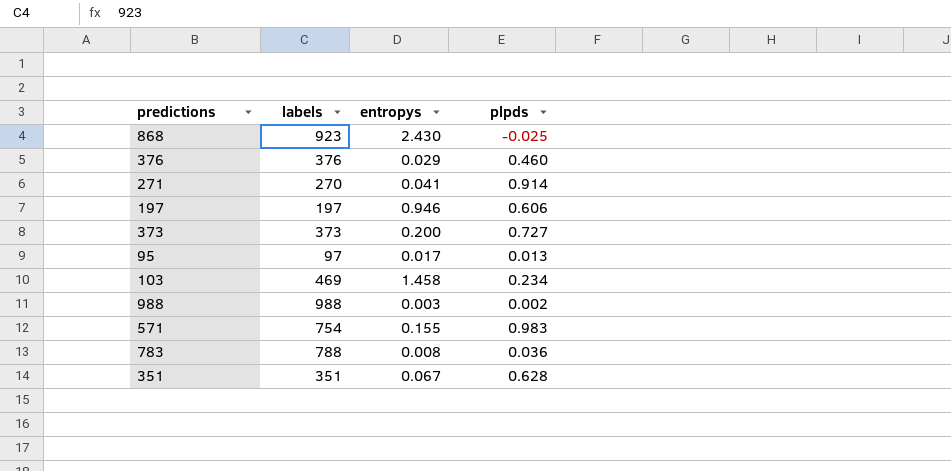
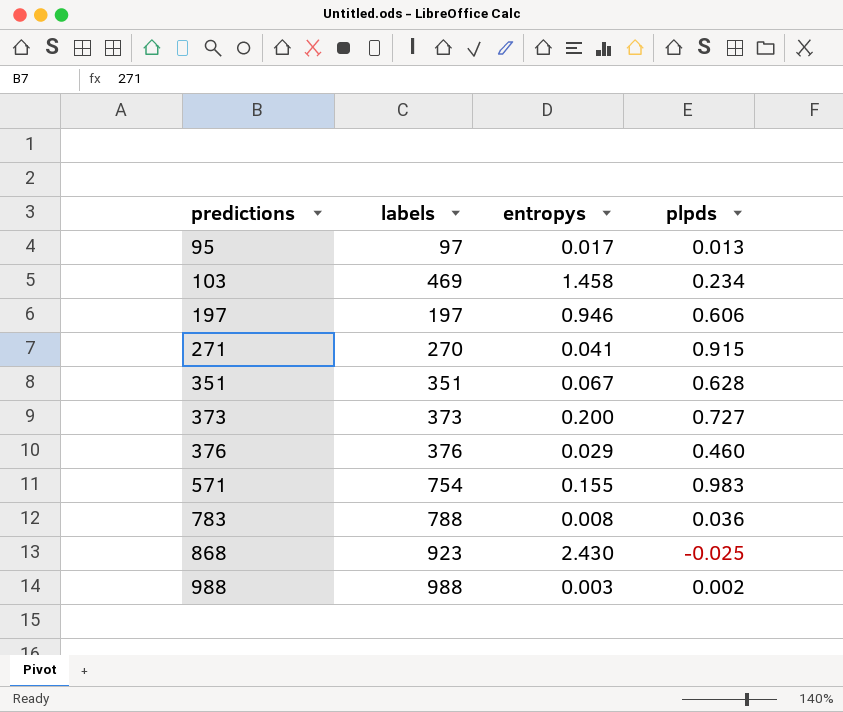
row order: none -> predictions ascending
271 | plpds: 0.914 -> 0.915

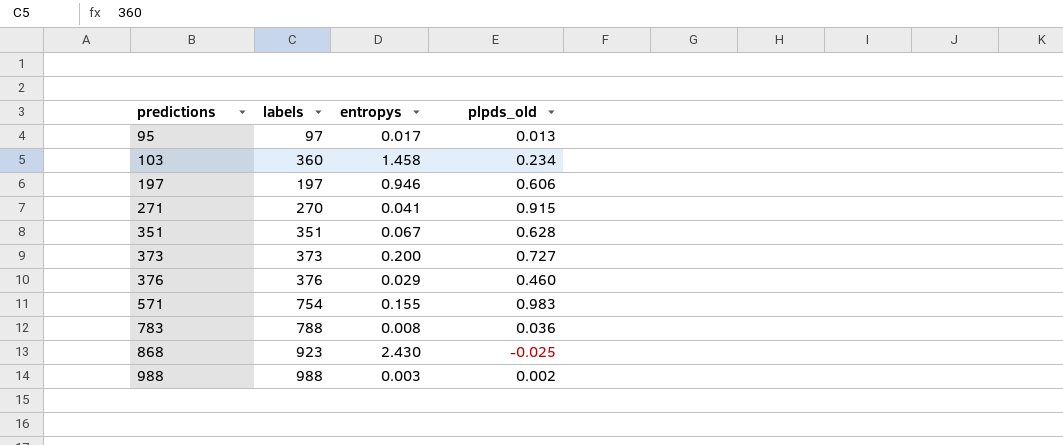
column name: plpds -> plpds_old
103 | labels: 469 -> 360

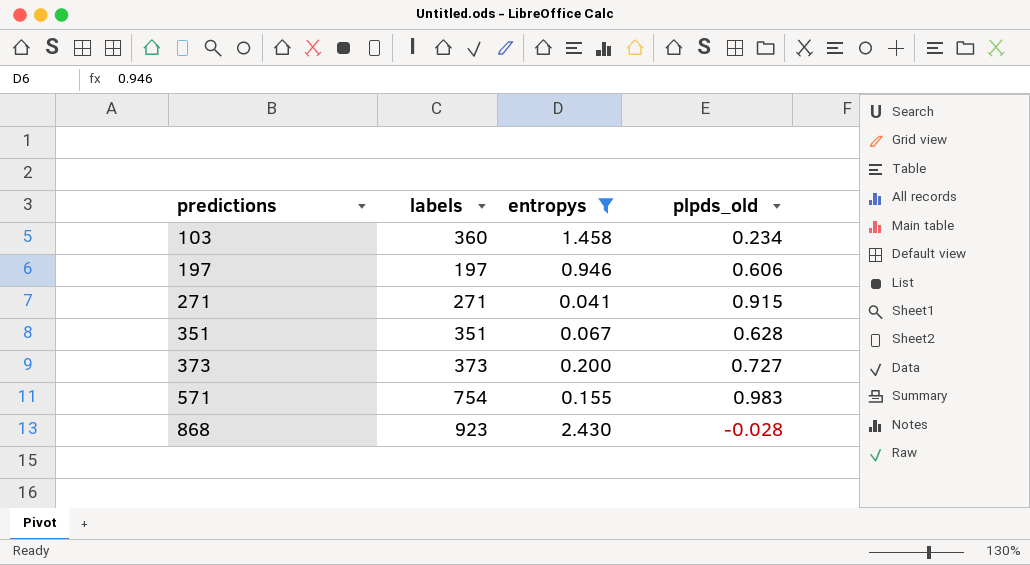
filter: none -> entropys >= 0.041
271 | labels: 270 -> 271
868 | plpds_old: -0.025 -> -0.028

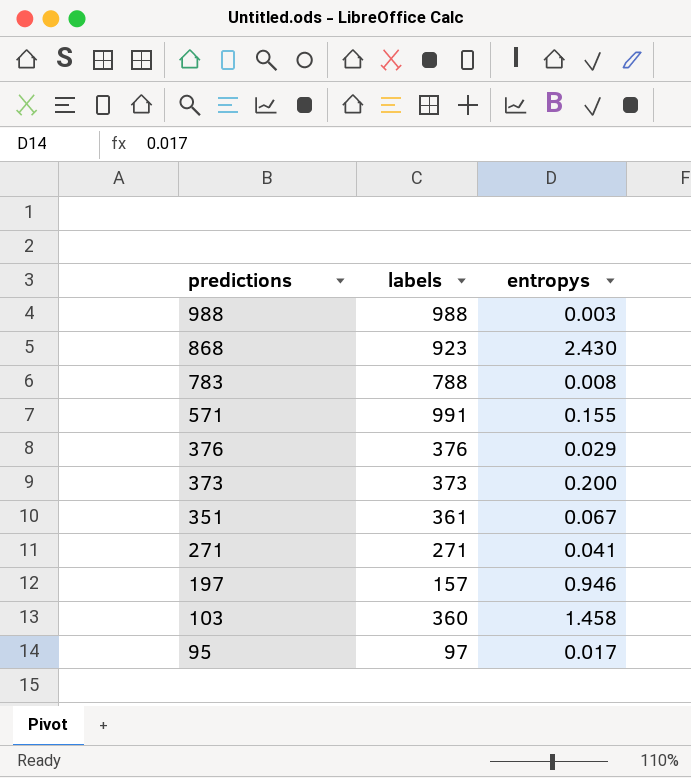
filter: entropys >= 0.041 -> none
row order: predictions ascending -> predictions descending
column plpds_old | position: 4 -> none
571 | labels: 754 -> 991
351 | labels: 351 -> 361
197 | labels: 197 -> 157

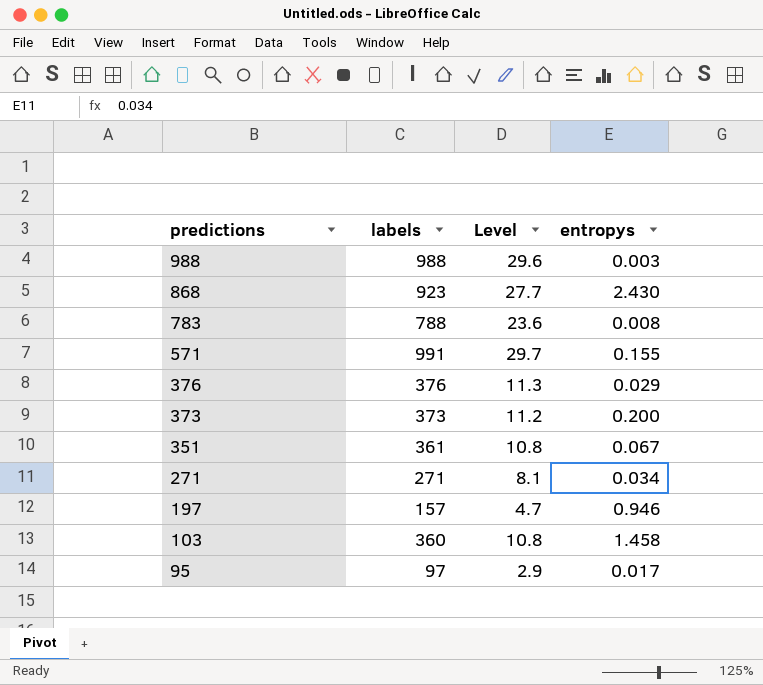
column Level | formula: none -> [labels] * 0.03
271 | entropys: 0.041 -> 0.034

